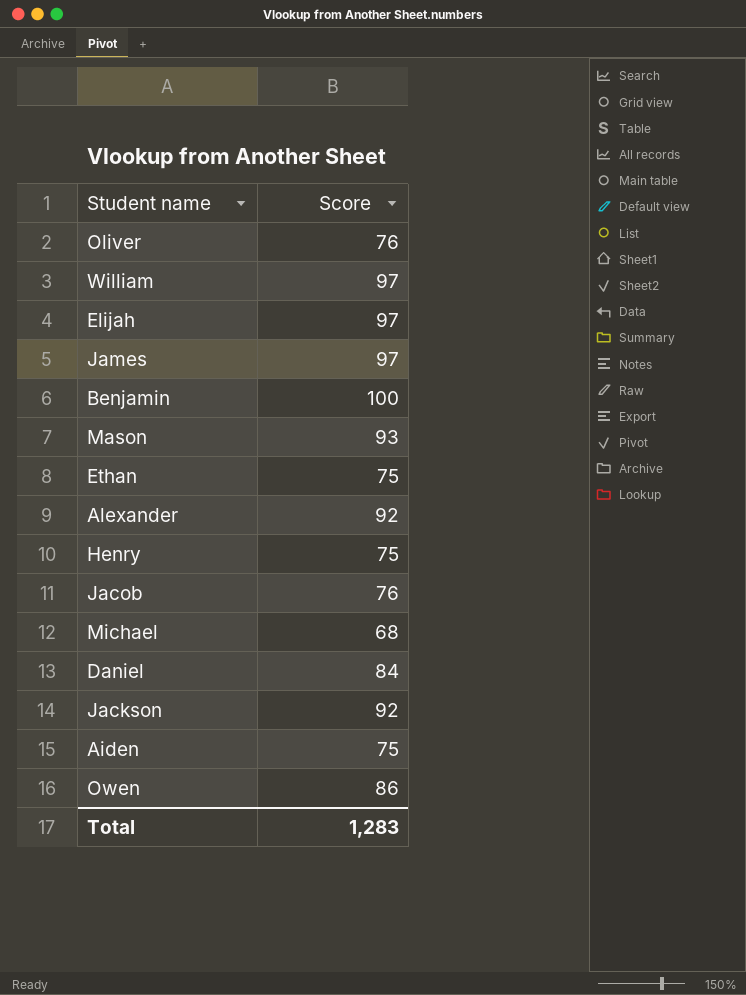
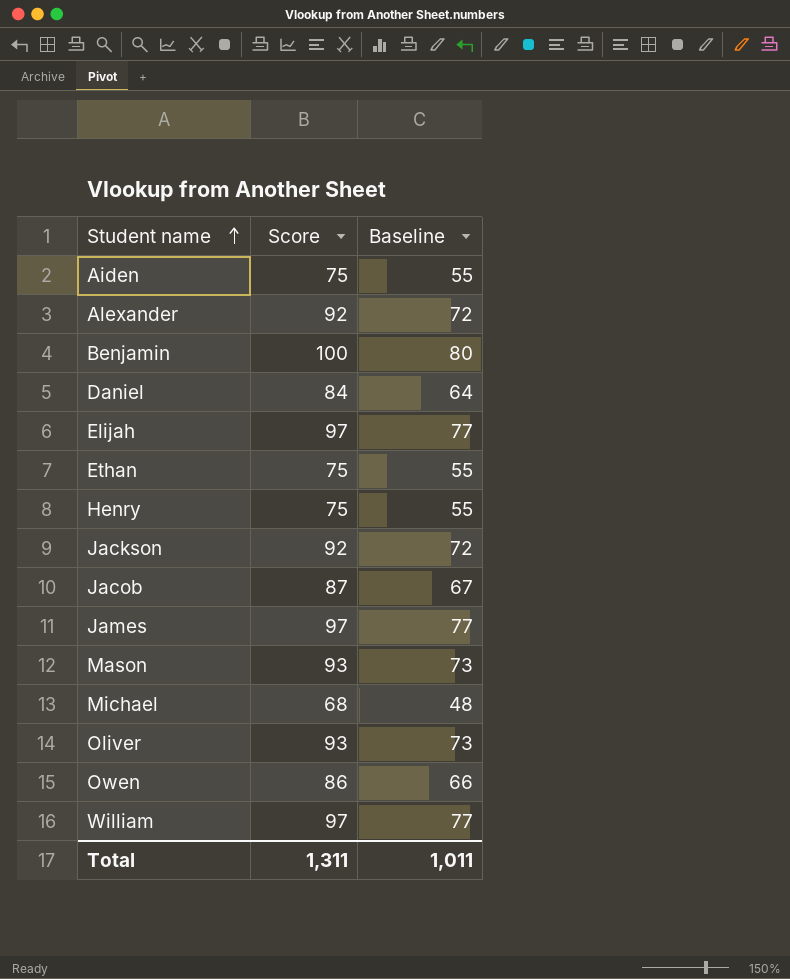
row order: none -> Student name ascending
column Baseline | formula: none -> [Score] - 20
Jacob | Score: 76 -> 87
Oliver | Score: 76 -> 93
Total | Score: 1,283 -> 1,311

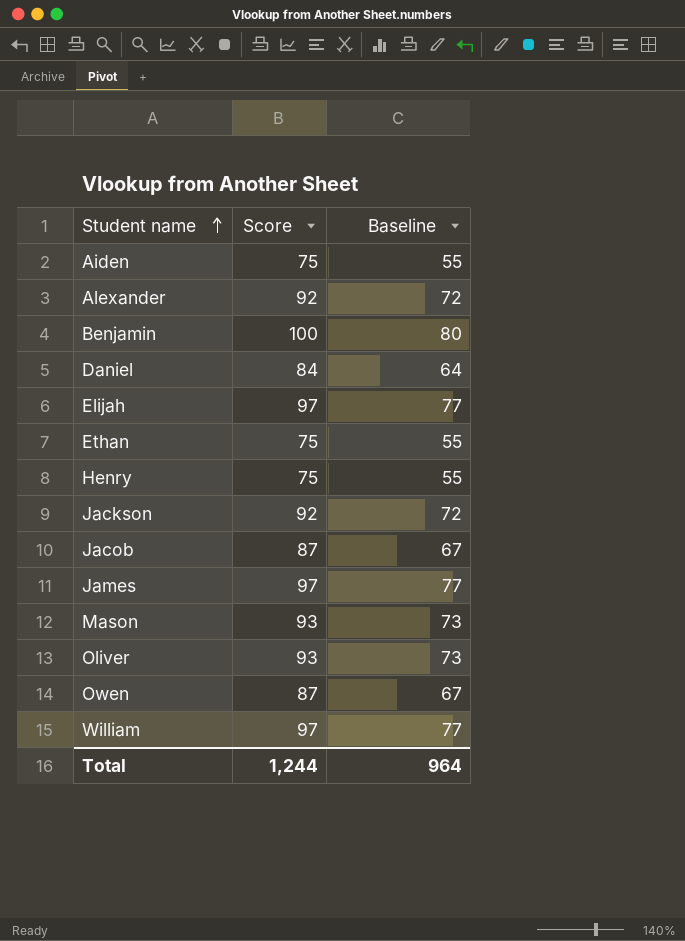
row Michael: 68 | 48 -> none
Owen | Score: 86 -> 87
Owen | Baseline: 66 -> 67
Total | Score: 1,311 -> 1,244
Total | Baseline: 1,011 -> 964

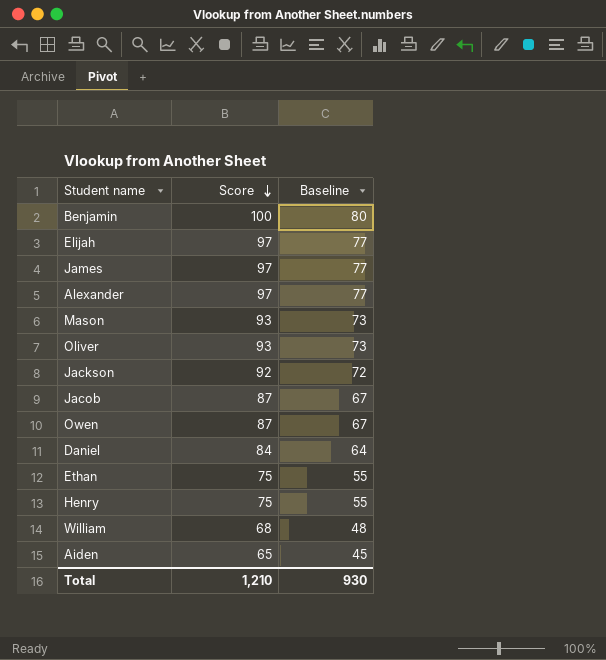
row order: Student name ascending -> Score descending
Alexander | Score: 92 -> 97
Alexander | Baseline: 72 -> 77
William | Score: 97 -> 68
William | Baseline: 77 -> 48
Aiden | Score: 75 -> 65
Aiden | Baseline: 55 -> 45
Total | Score: 1,244 -> 1,210
Total | Baseline: 964 -> 930

